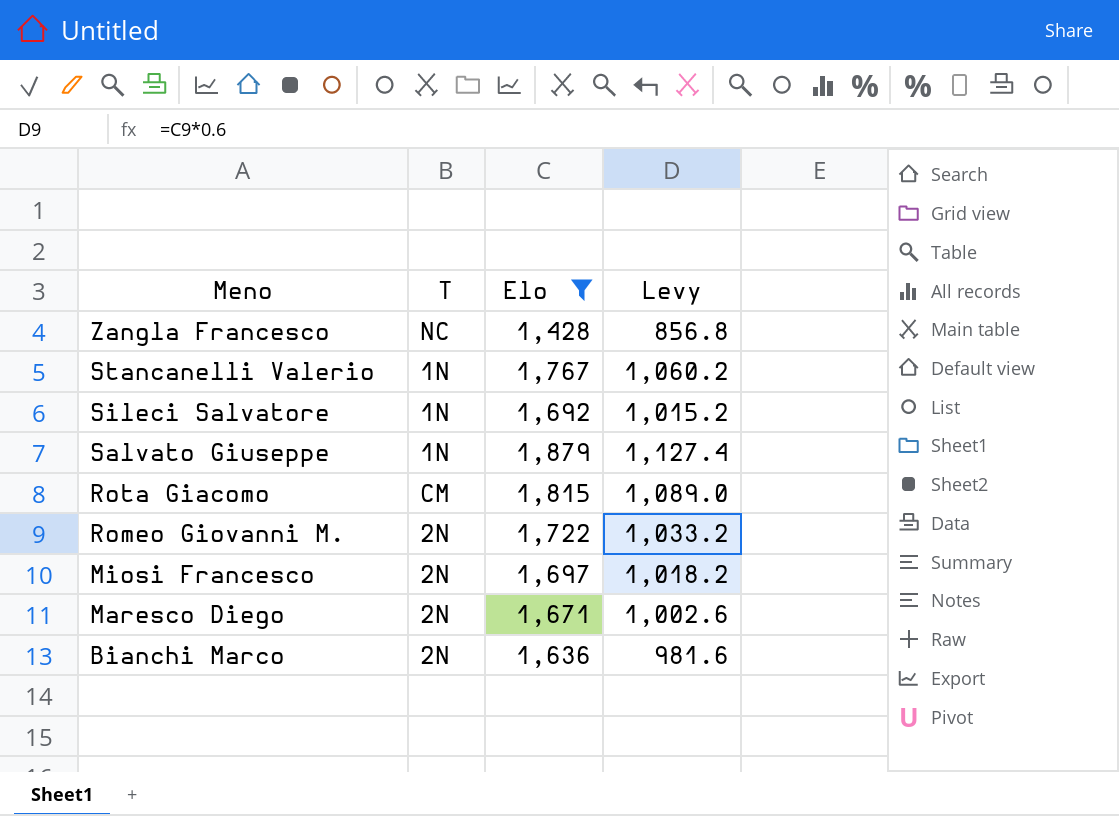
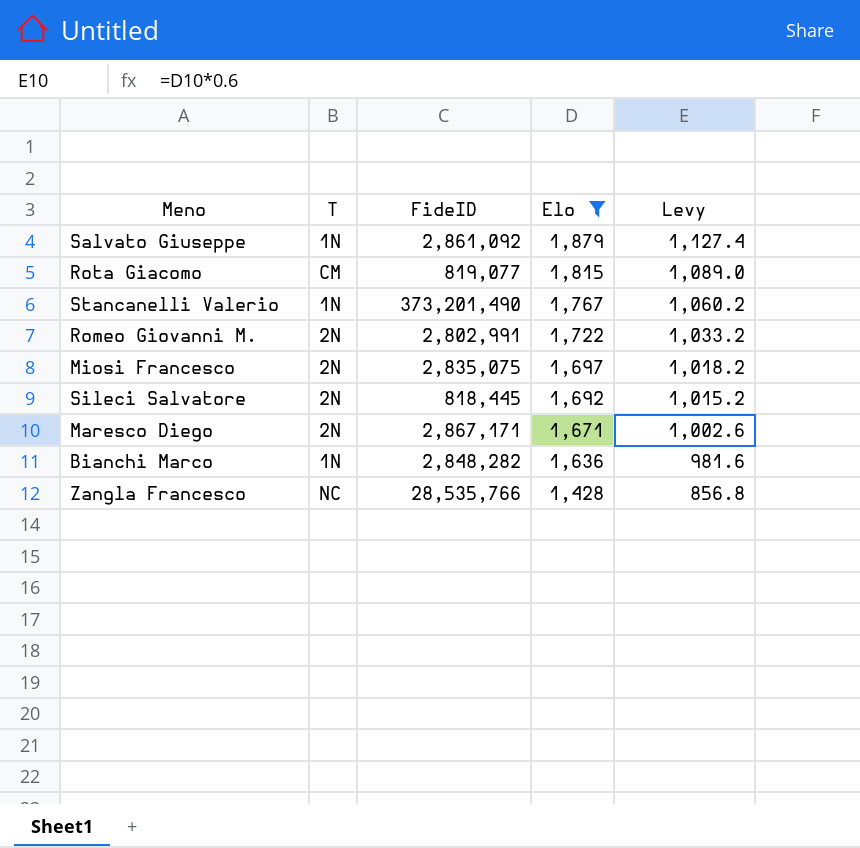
row order: Meno descending -> Elo descending
column FideID | position: none -> 3
Sileci Salvatore | T: 1N -> 2N
Bianchi Marco | T: 2N -> 1N

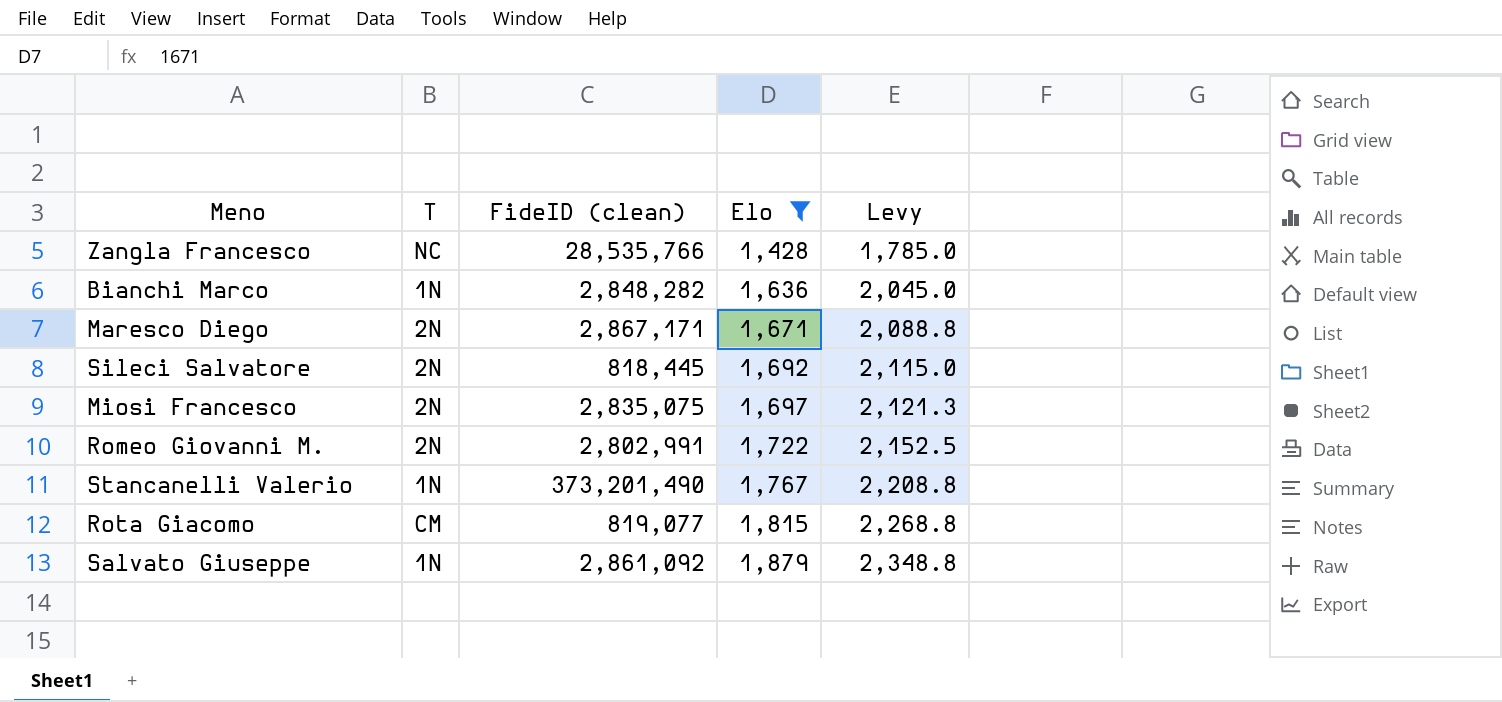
row order: Elo descending -> Elo ascending
column name: FideID -> FideID (clean)
column Levy | formula: [Elo] * 0.6 -> [Elo] * 1.25

